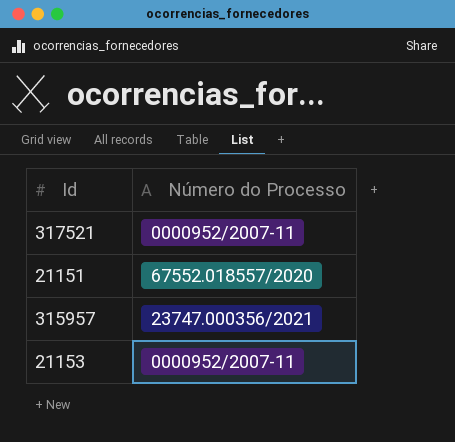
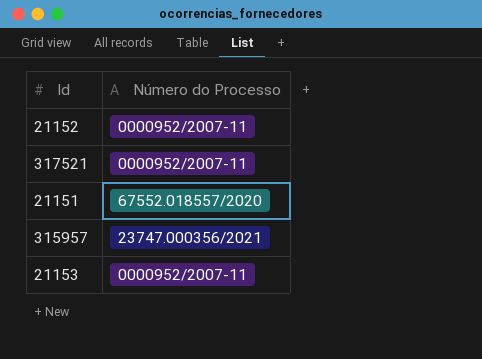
row 21152: none -> 0000952/2007-11

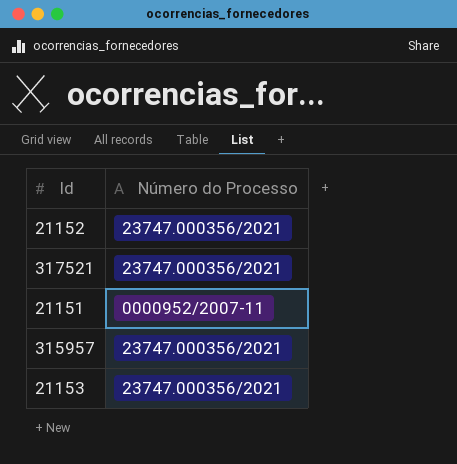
21152 | Número do Processo: 0000952/2007-11 -> 23747.000356/2021
317521 | Número do Processo: 0000952/2007-11 -> 23747.000356/2021
21151 | Número do Processo: 67552.018557/2020 -> 0000952/2007-11
21153 | Número do Processo: 0000952/2007-11 -> 23747.000356/2021

